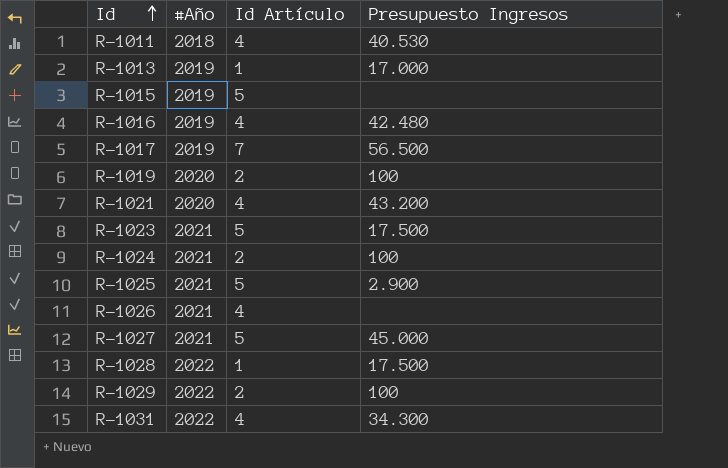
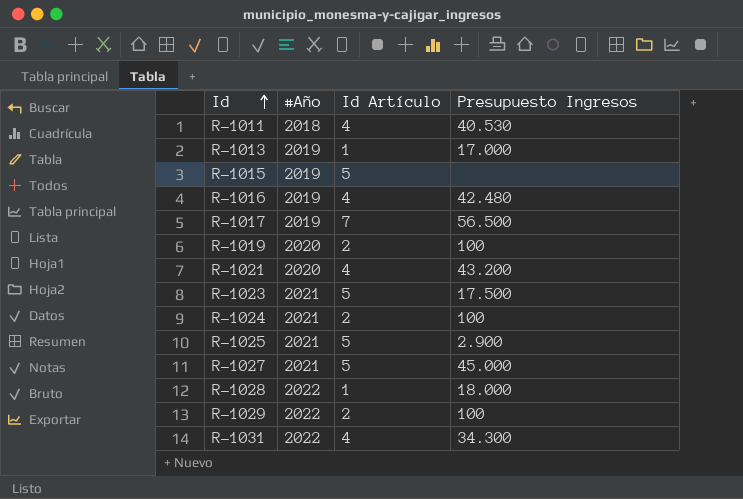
row R-1026: 2021 | 4 | none -> none
R-1028 | Presupuesto Ingresos: 17.500 -> 18.000

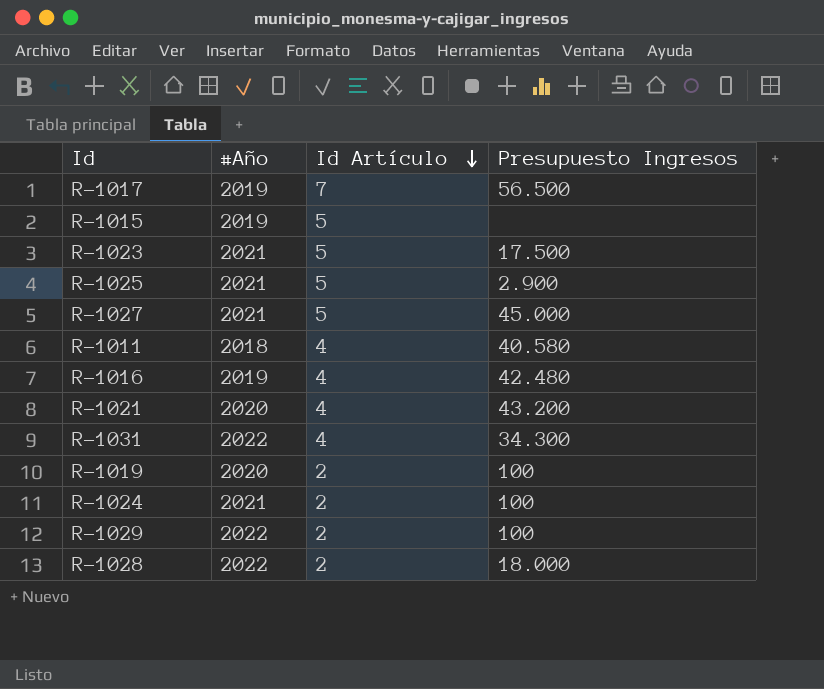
row order: Id ascending -> Id Artículo descending
row R-1013: 2019 | 1 | 17.000 -> none
R-1011 | Presupuesto Ingresos: 40.530 -> 40.580
R-1028 | Id Artículo: 1 -> 2

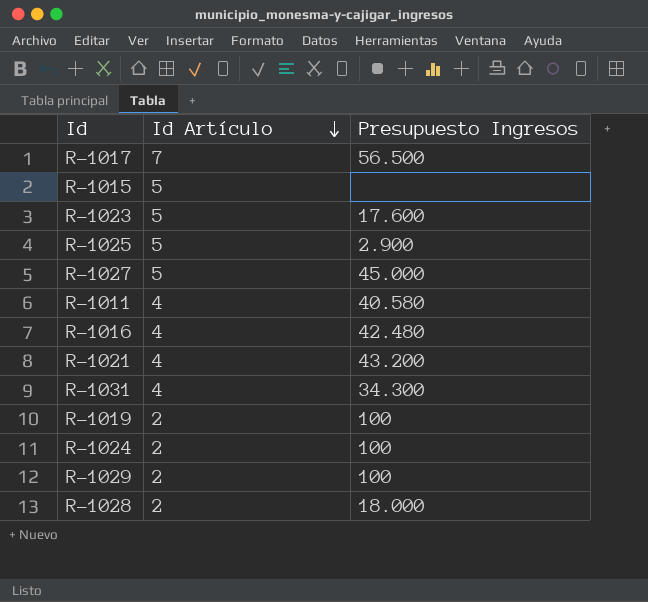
column #Año | position: 2 -> none
R-1023 | Presupuesto Ingresos: 17.500 -> 17.600

